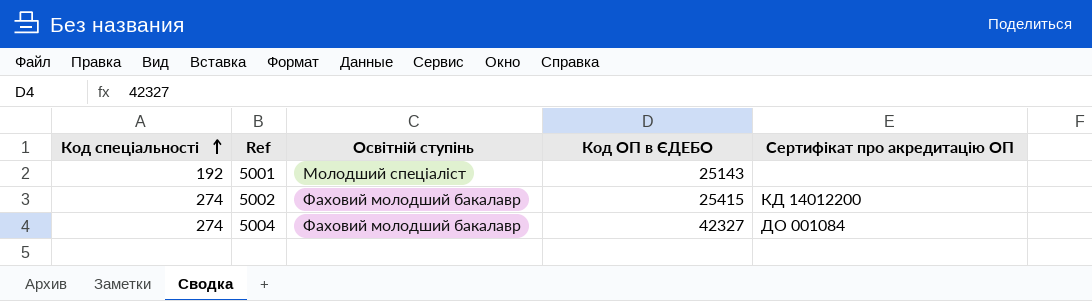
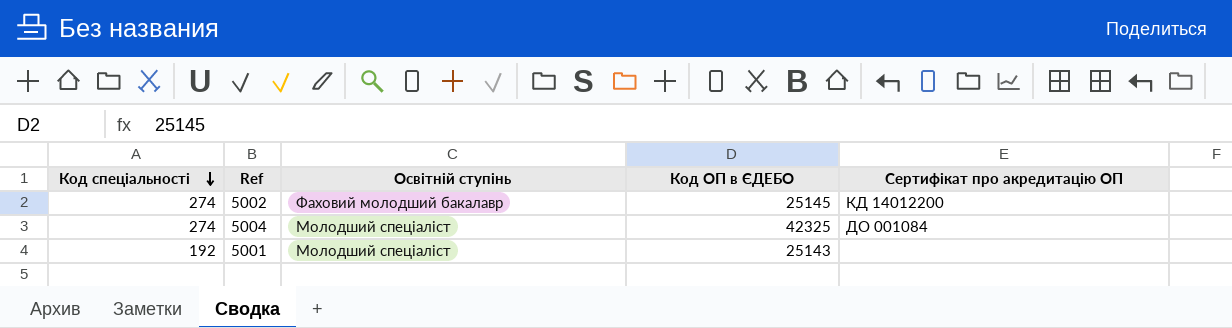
row order: Код спеціальності ascending -> Код спеціальності descending
5002 | Код ОП в ЄДЕБО: 25415 -> 25145
5004 | Освітній ступінь: Фаховий молодший бакалавр -> Молодший спеціаліст
5004 | Код ОП в ЄДЕБО: 42327 -> 42325

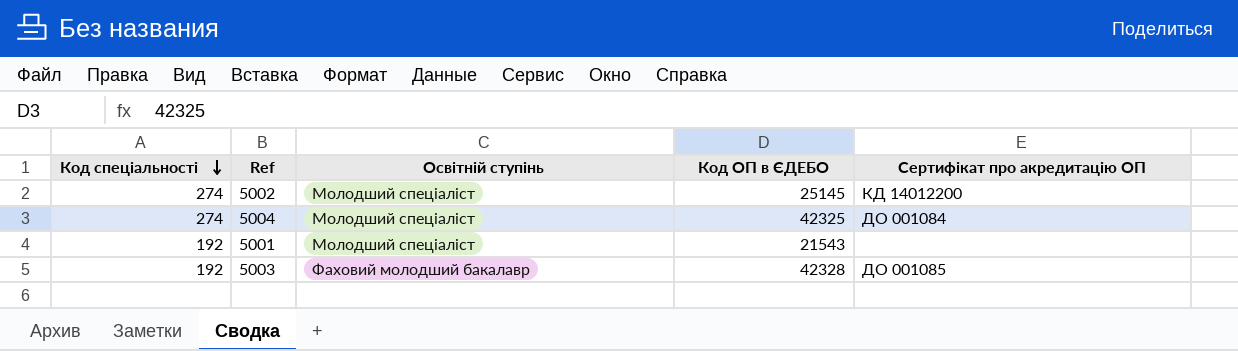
5002 | Освітній ступінь: Фаховий молодший бакалавр -> Молодший спеціаліст
5001 | Код ОП в ЄДЕБО: 25143 -> 21543
row 5003: none -> 192 | Фаховий молодший бакалавр | 42328 | ДО 001085

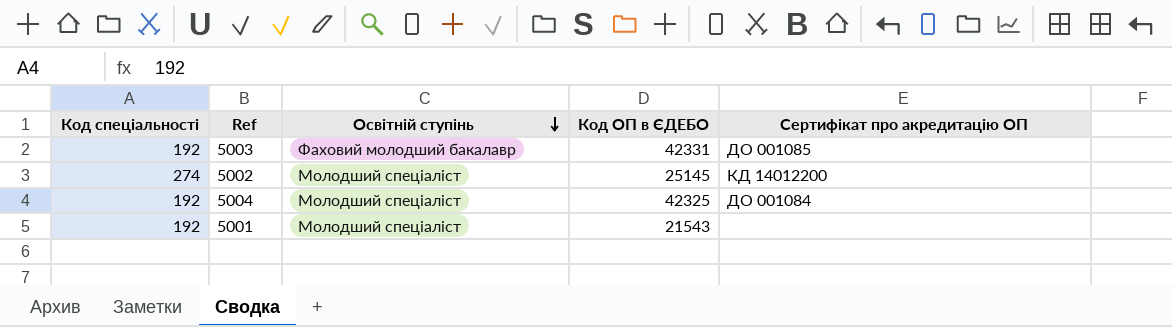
row order: Код спеціальності descending -> Освітній ступінь descending
5003 | Код ОП в ЄДЕБО: 42328 -> 42331
5004 | Код спеціальності: 274 -> 192

